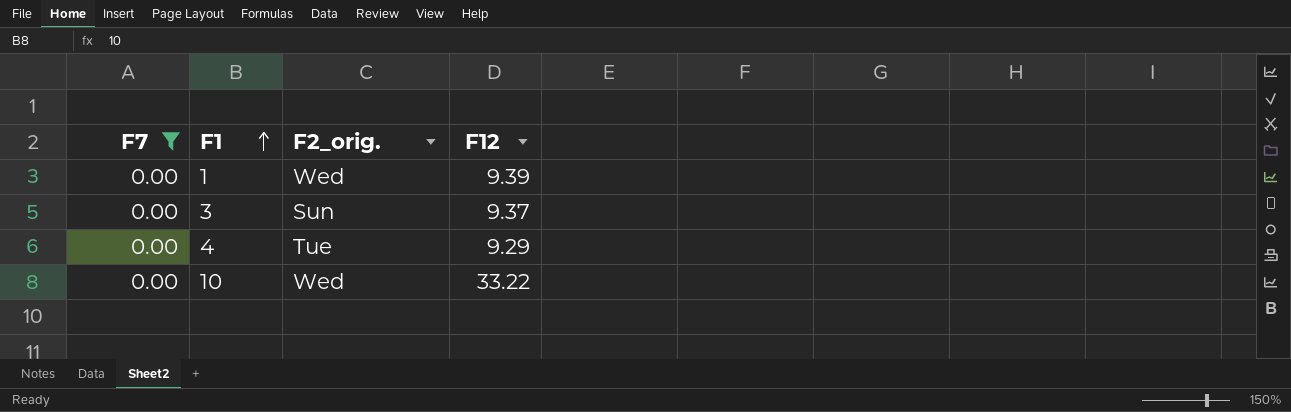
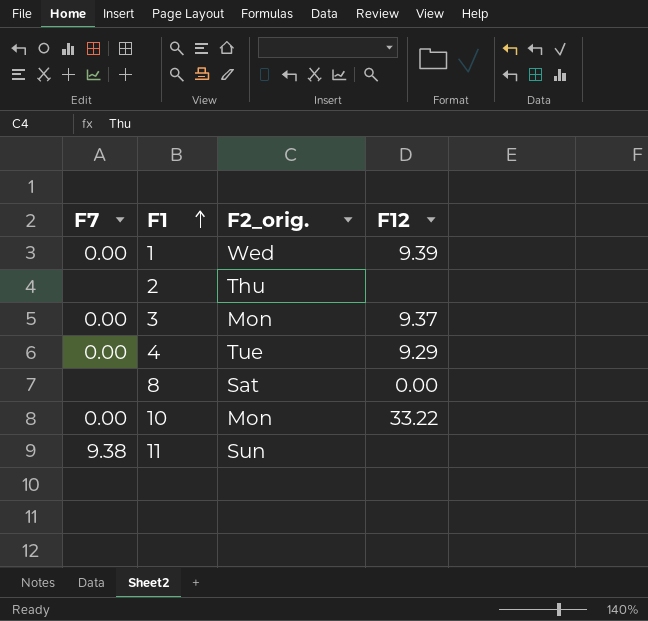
filter: F7 = 0.00 -> none
3 | F2_orig.: Sun -> Mon
10 | F2_orig.: Wed -> Mon

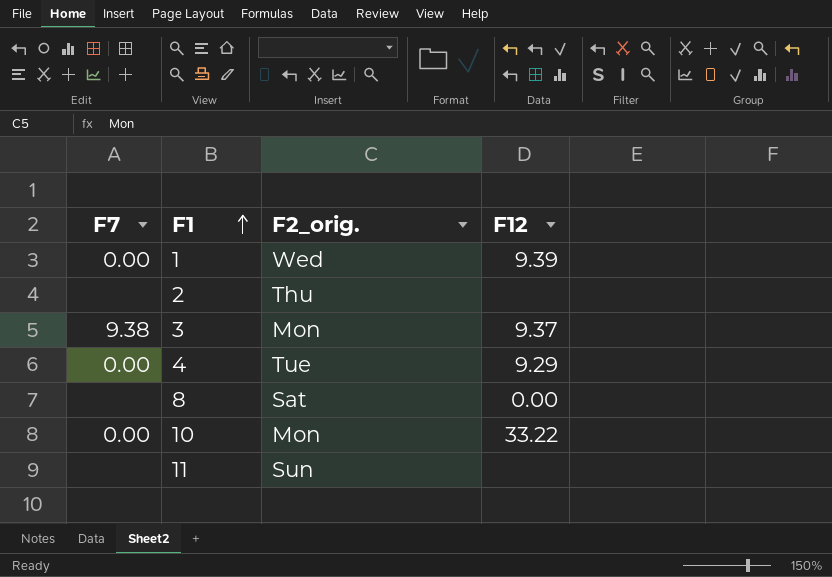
3 | F7: 0.00 -> 9.38
11 | F7: 9.38 -> none

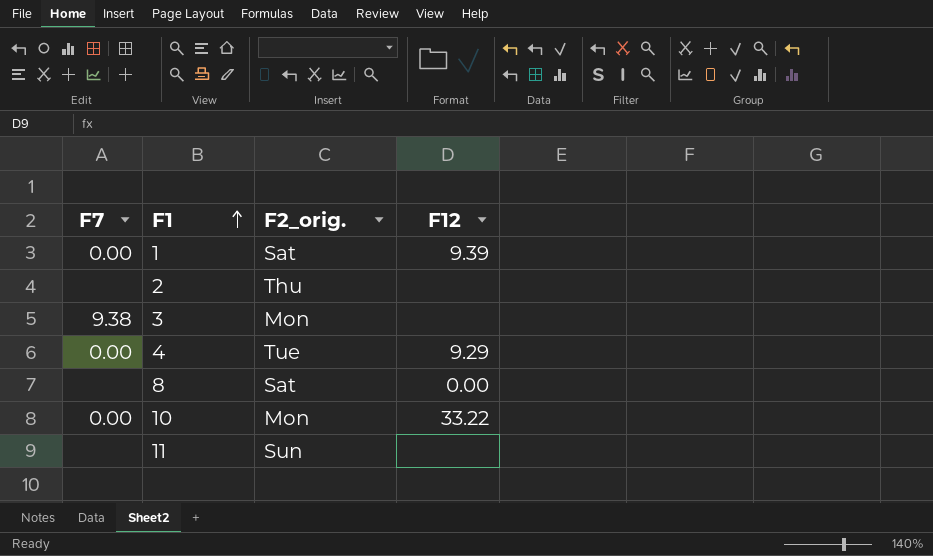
1 | F2_orig.: Wed -> Sat
3 | F12: 9.37 -> none

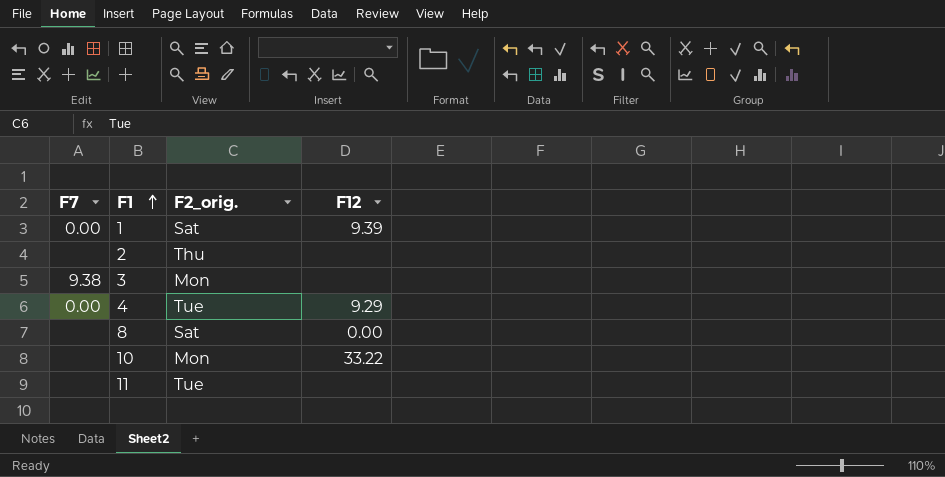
10 | F7: 0.00 -> none
11 | F2_orig.: Sun -> Tue

